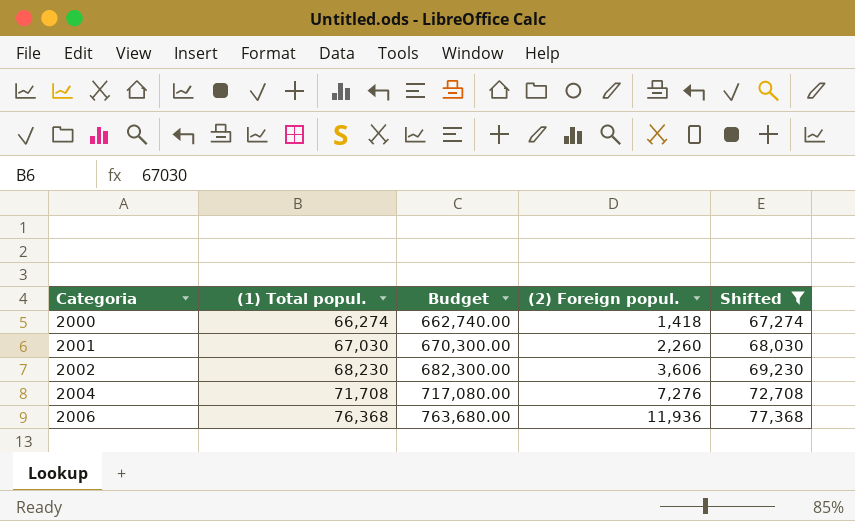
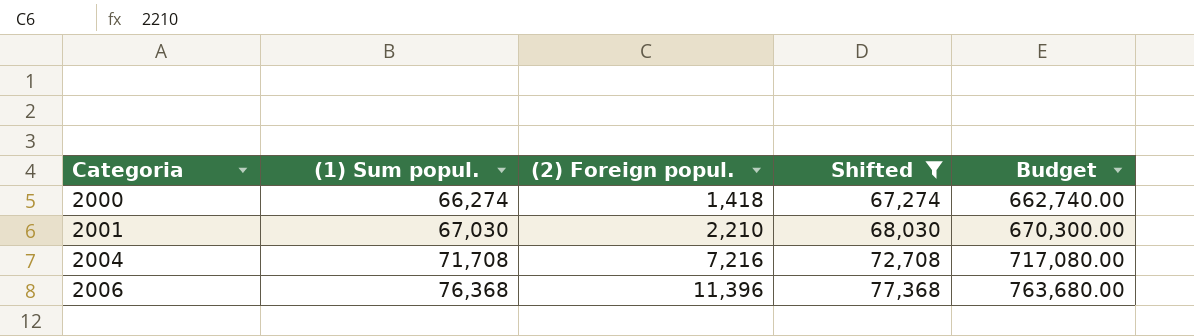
column name: (1) Total popul. -> (1) Sum popul.
column Budget | position: 3 -> 5
row 2002: 68,230 | 682,300.00 | 3,606 | 69,230 -> none
2001 | (2) Foreign popul.: 2,260 -> 2,210
2004 | (2) Foreign popul.: 7,276 -> 7,216
2006 | (2) Foreign popul.: 11,936 -> 11,396

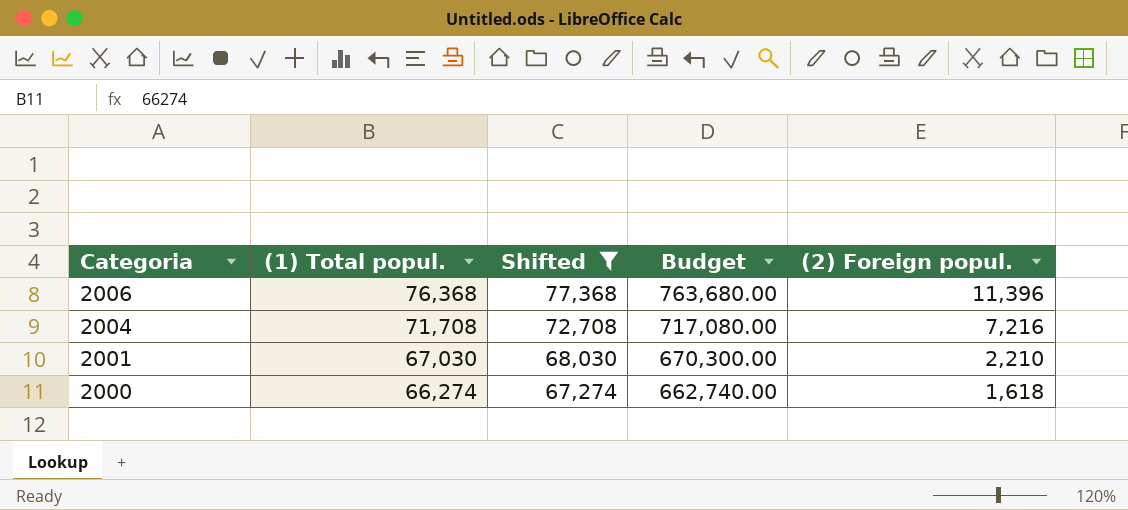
row order: Categoria ascending -> Categoria descending
column name: (1) Sum popul. -> (1) Total popul.
column (2) Foreign popul. | position: 3 -> 5
2000 | (2) Foreign popul.: 1,418 -> 1,618

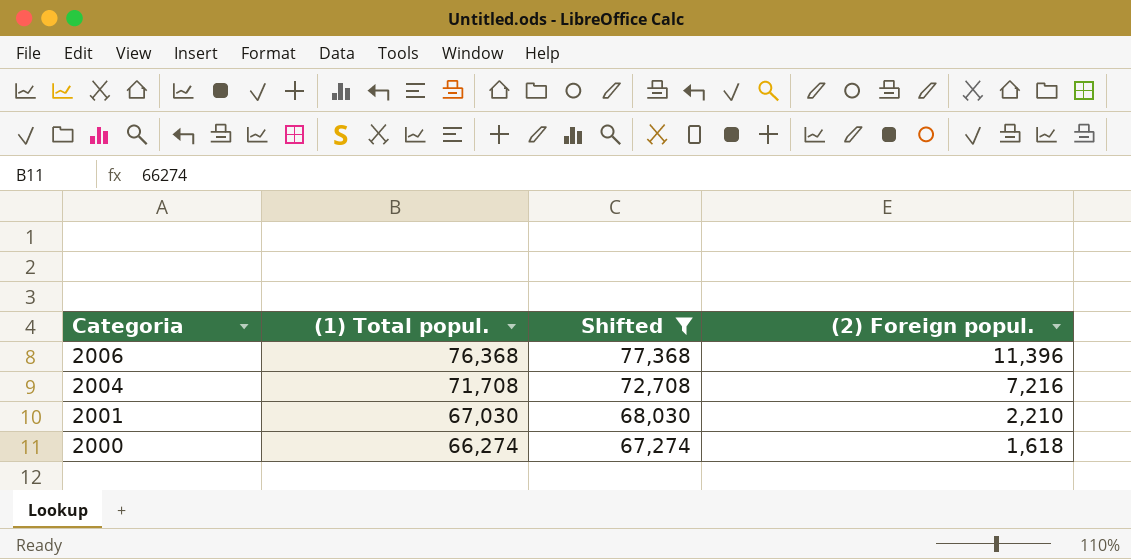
column Budget | formula: [(1) Total popul.] * 10 -> none

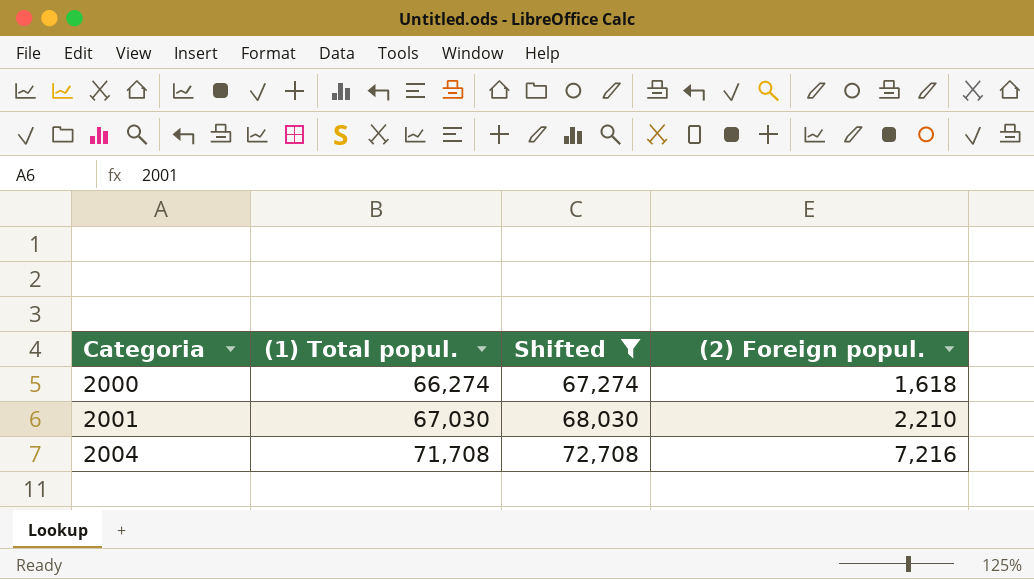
row order: Categoria descending -> Categoria ascending
row 2006: 76,368 | 77,368 | 11,396 -> none

